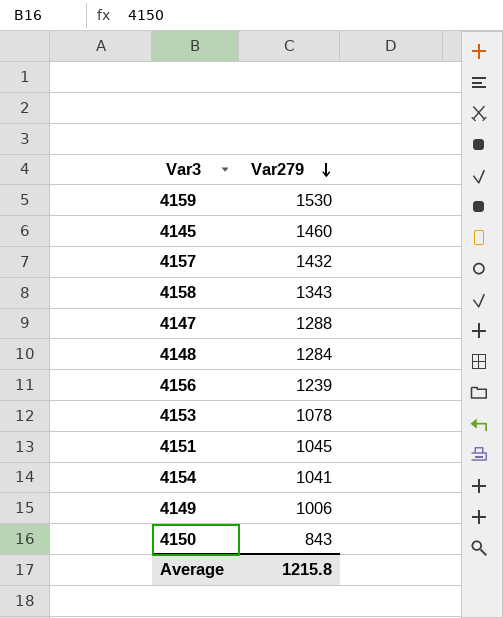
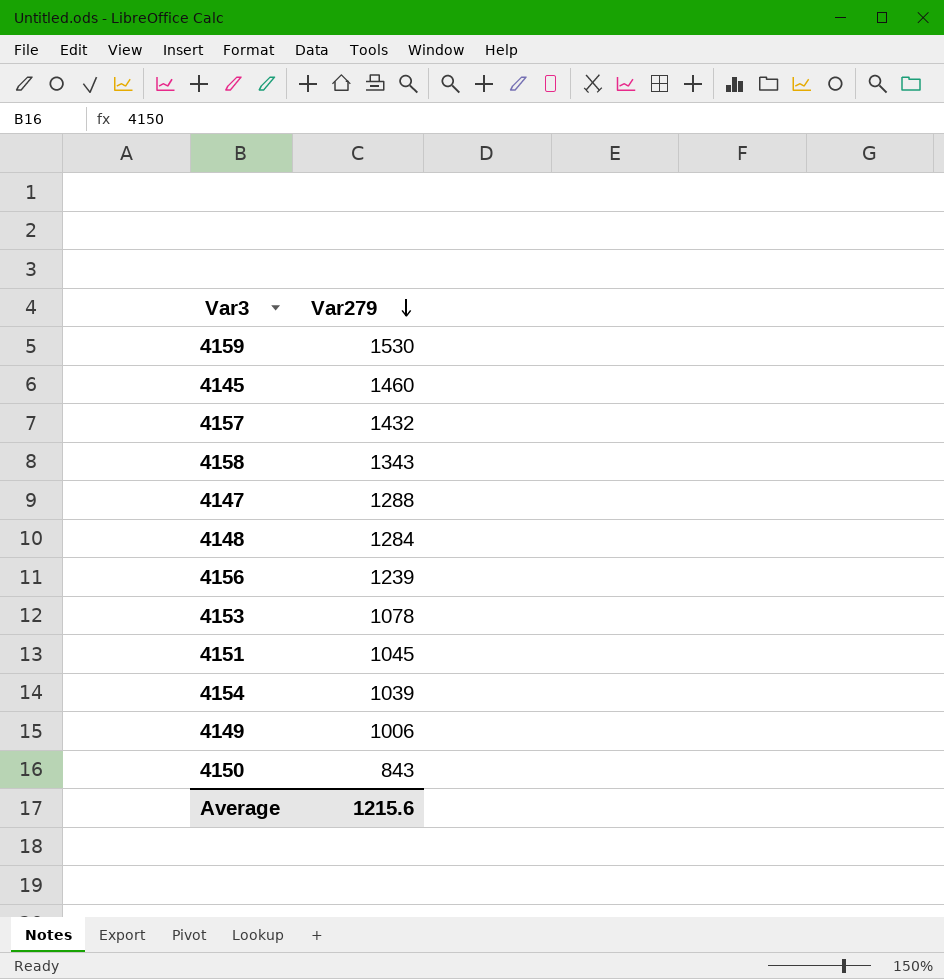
4154 | Var279: 1041 -> 1039
Average | Var279: 1215.8 -> 1215.6

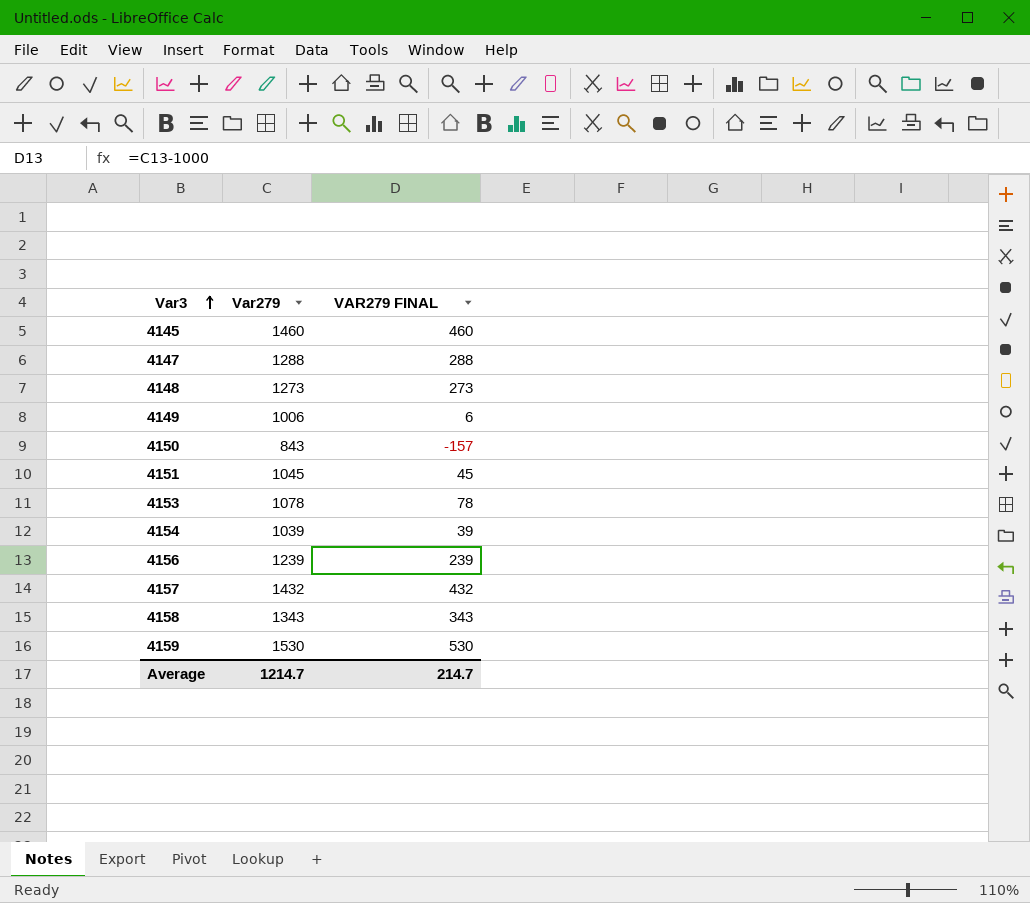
row order: Var279 descending -> Var3 ascending
column VAR279 FINAL | formula: none -> [Var279] - 1000
4148 | Var279: 1284 -> 1273
Average | Var279: 1215.6 -> 1214.7

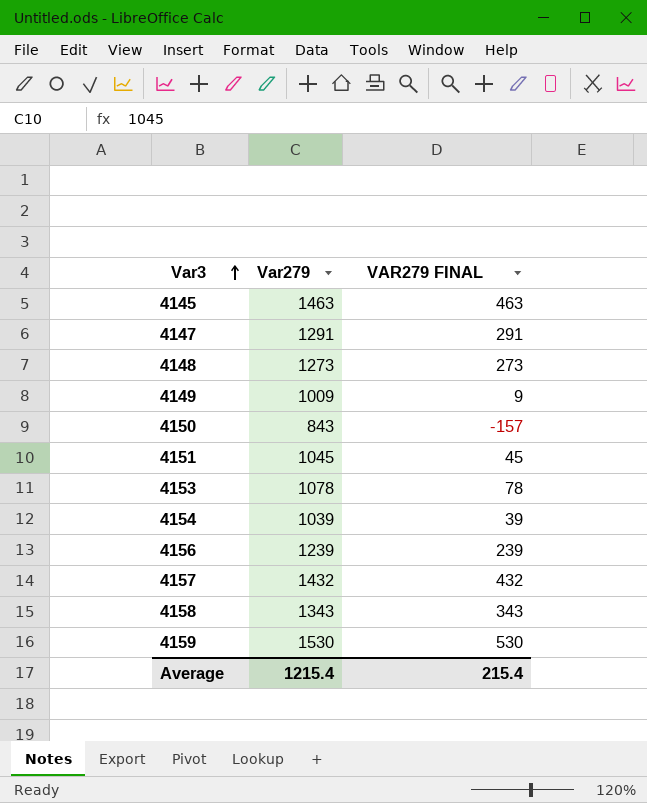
4145 | Var279: 1460 -> 1463
4145 | VAR279 FINAL: 460 -> 463
4147 | Var279: 1288 -> 1291
4147 | VAR279 FINAL: 288 -> 291
4149 | Var279: 1006 -> 1009
4149 | VAR279 FINAL: 6 -> 9
Average | Var279: 1214.7 -> 1215.4
Average | VAR279 FINAL: 214.7 -> 215.4

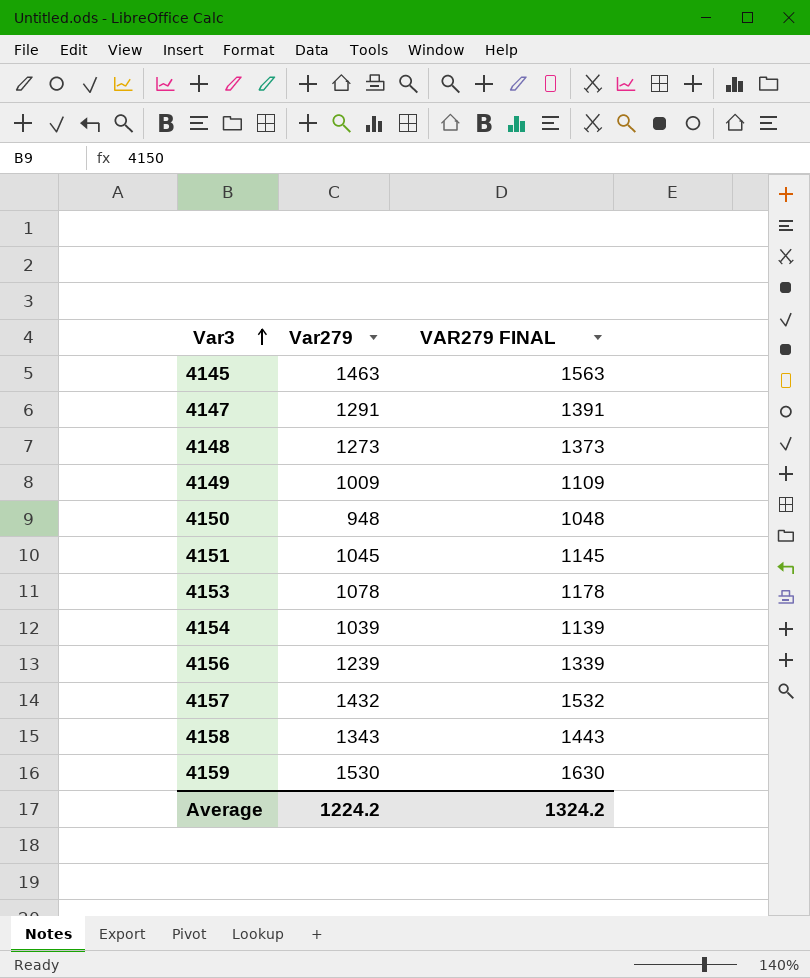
column VAR279 FINAL | formula: [Var279] - 1000 -> [Var279] + 100
4150 | Var279: 843 -> 948
Average | Var279: 1215.4 -> 1224.2
Average | VAR279 FINAL: 215.4 -> 1324.2

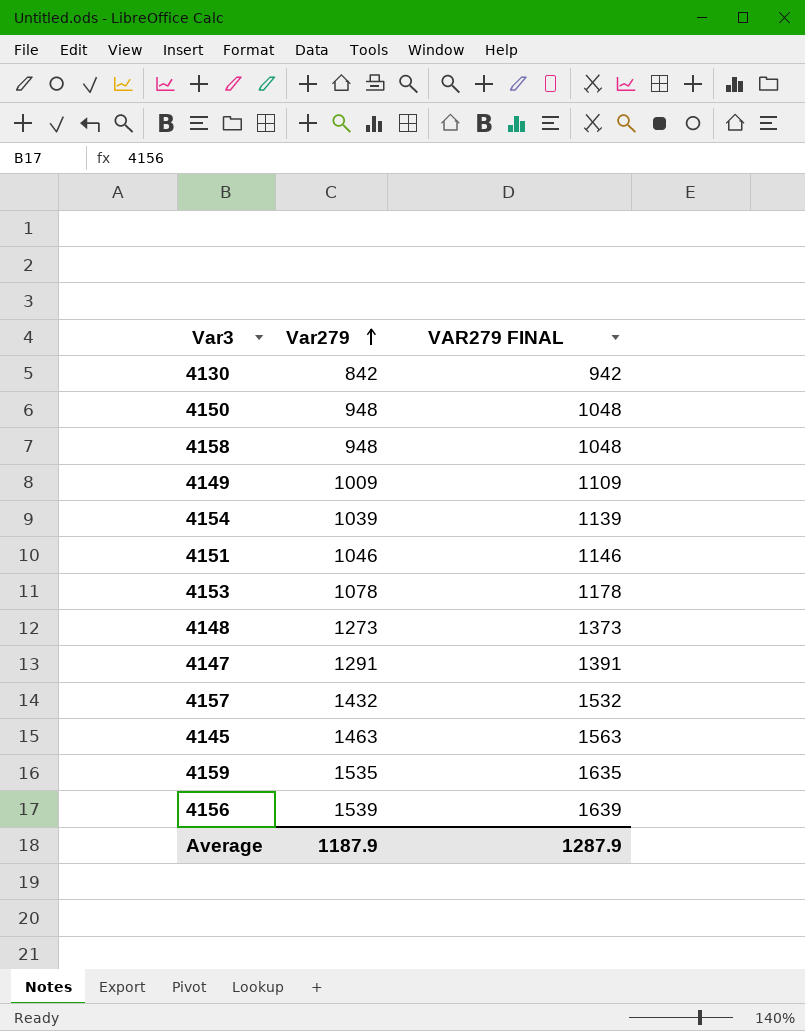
row order: Var3 ascending -> Var279 ascending
row 4130: none -> 842 | 942
4158 | Var279: 1343 -> 948
4158 | VAR279 FINAL: 1443 -> 1048
4151 | Var279: 1045 -> 1046
4151 | VAR279 FINAL: 1145 -> 1146
4159 | Var279: 1530 -> 1535
4159 | VAR279 FINAL: 1630 -> 1635
4156 | Var279: 1239 -> 1539
4156 | VAR279 FINAL: 1339 -> 1639
Average | Var279: 1224.2 -> 1187.9
Average | VAR279 FINAL: 1324.2 -> 1287.9

